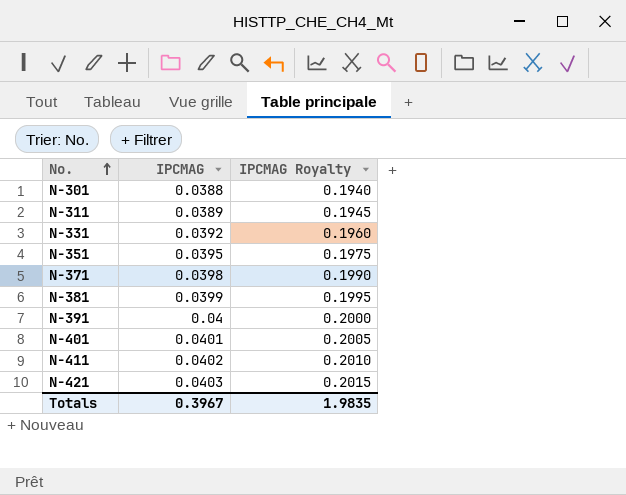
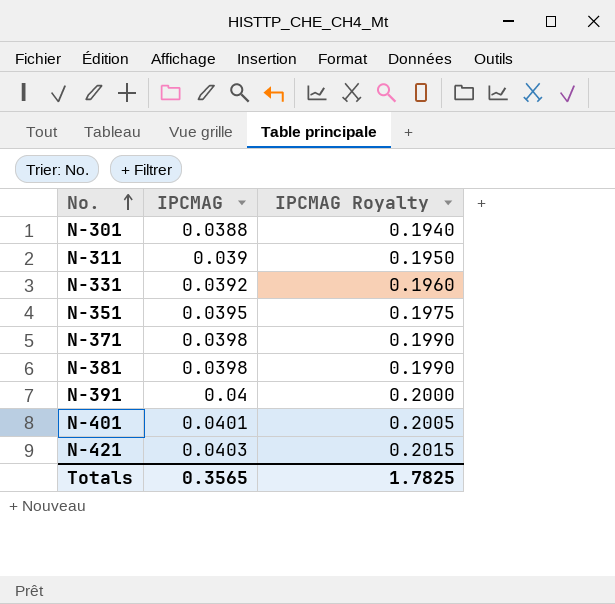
row N-411: 0.0402 | 0.2010 -> none
N-311 | IPCMAG: 0.0389 -> 0.039
N-311 | IPCMAG Royalty: 0.1945 -> 0.1950
N-381 | IPCMAG: 0.0399 -> 0.0398
N-381 | IPCMAG Royalty: 0.1995 -> 0.1990
Totals | IPCMAG: 0.3967 -> 0.3565
Totals | IPCMAG Royalty: 1.9835 -> 1.7825

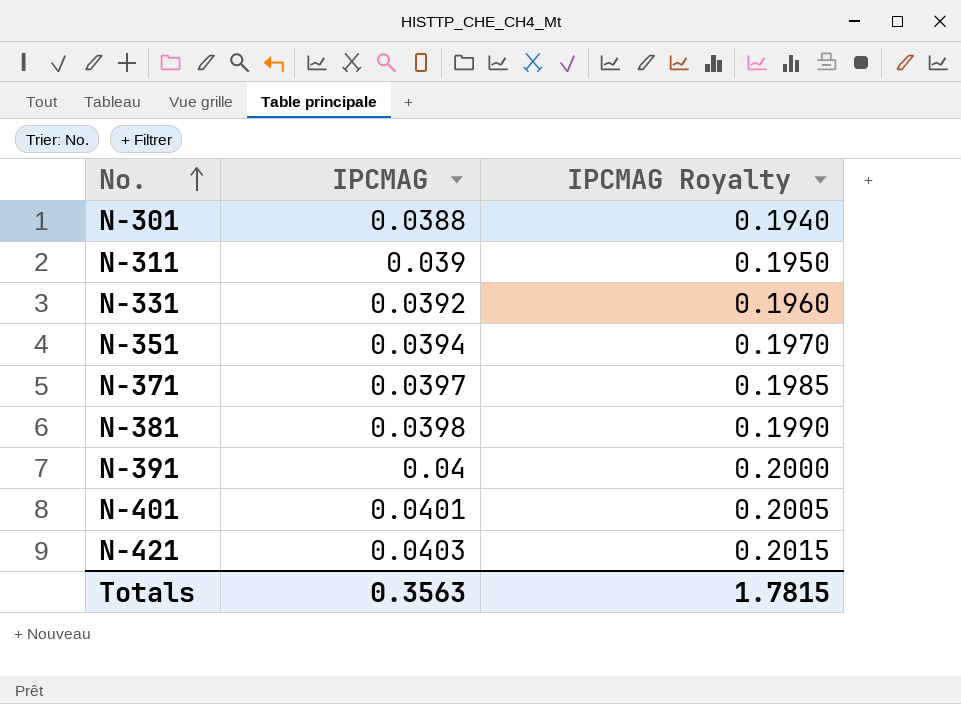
N-351 | IPCMAG: 0.0395 -> 0.0394
N-351 | IPCMAG Royalty: 0.1975 -> 0.1970
N-371 | IPCMAG: 0.0398 -> 0.0397
N-371 | IPCMAG Royalty: 0.1990 -> 0.1985
Totals | IPCMAG: 0.3565 -> 0.3563
Totals | IPCMAG Royalty: 1.7825 -> 1.7815

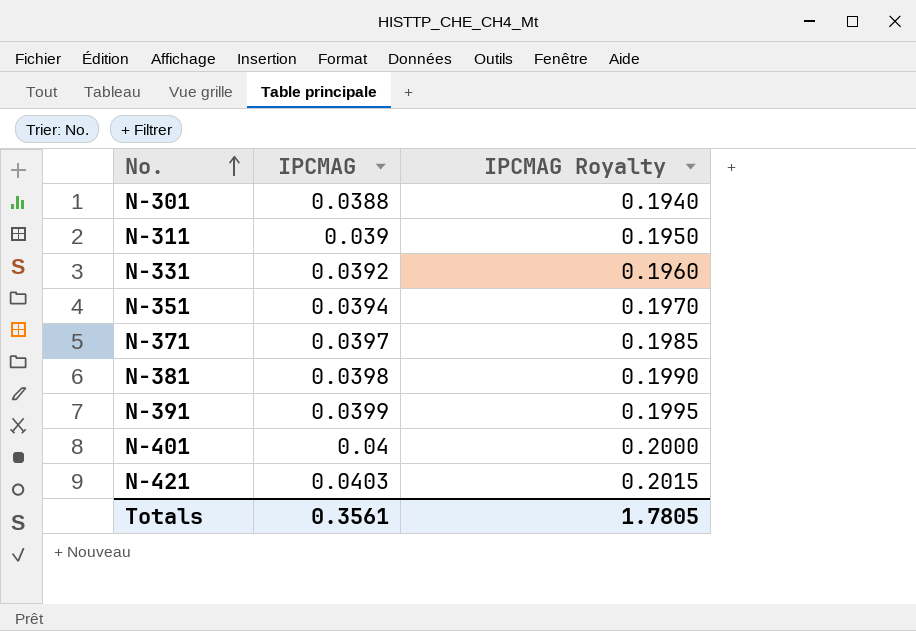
N-391 | IPCMAG: 0.04 -> 0.0399
N-391 | IPCMAG Royalty: 0.2000 -> 0.1995
N-401 | IPCMAG: 0.0401 -> 0.04
N-401 | IPCMAG Royalty: 0.2005 -> 0.2000
Totals | IPCMAG: 0.3563 -> 0.3561
Totals | IPCMAG Royalty: 1.7815 -> 1.7805

